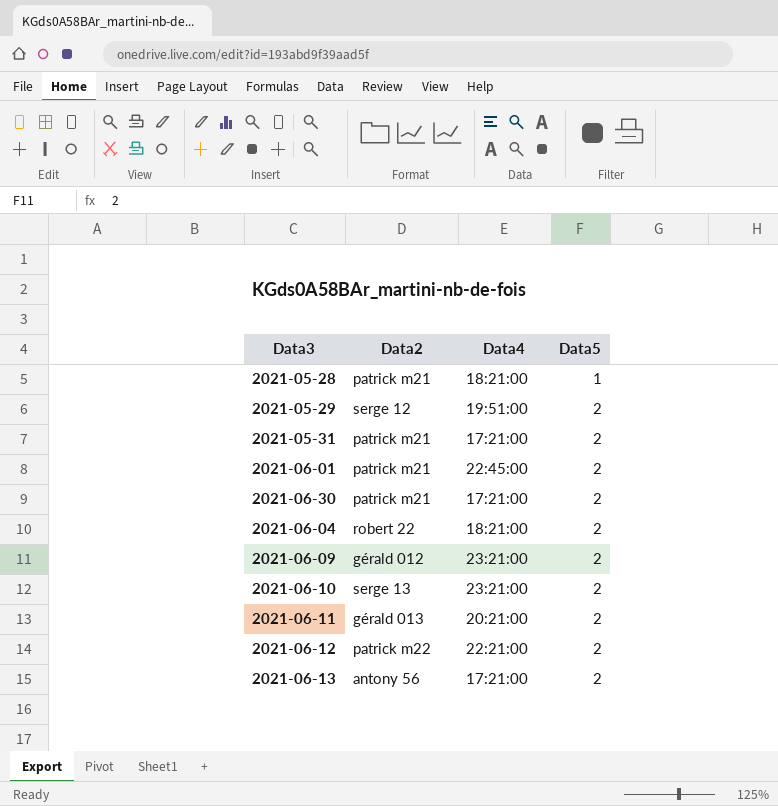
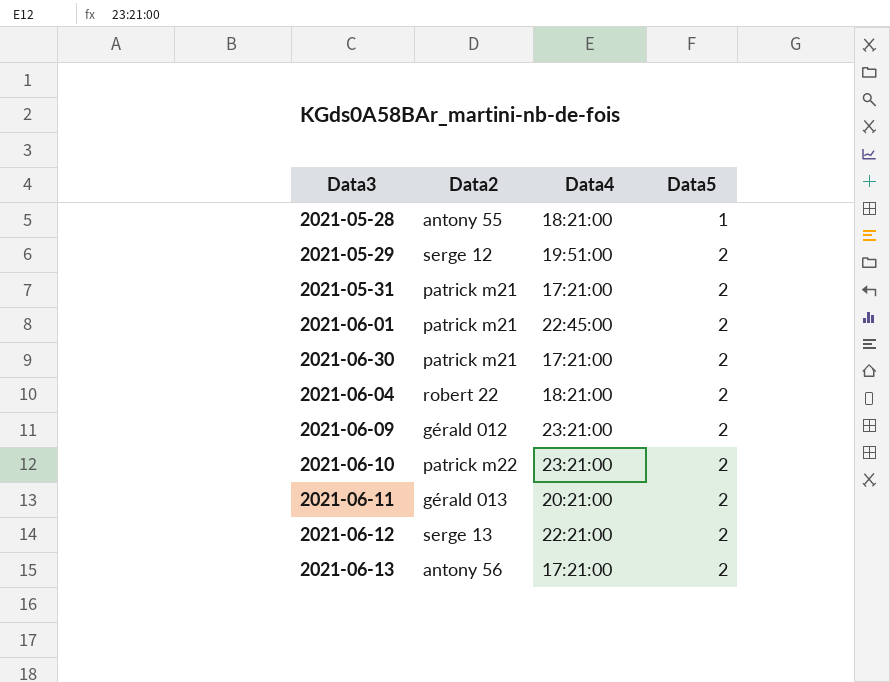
2021-05-28 | Data2: patrick m21 -> antony 55
2021-06-10 | Data2: serge 13 -> patrick m22
2021-06-12 | Data2: patrick m22 -> serge 13

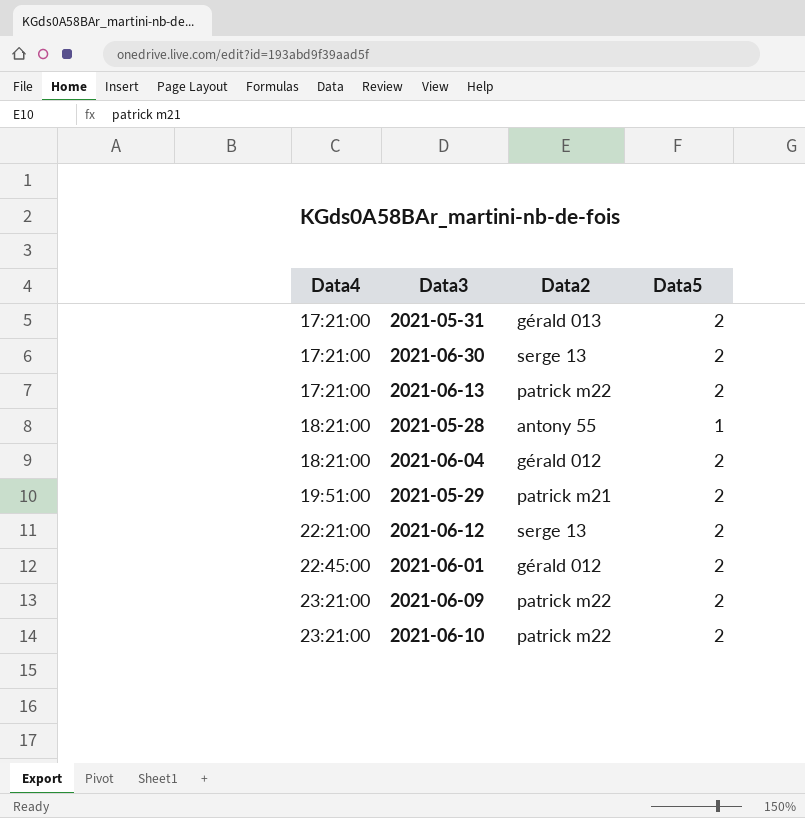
row order: Data5 ascending -> Data4 ascending
column Data4 | position: 3 -> 1
row 2021-06-11: gérald 013 | 20:21:00 | 2 -> none
2021-05-31 | Data2: patrick m21 -> gérald 013
2021-06-30 | Data2: patrick m21 -> serge 13
2021-06-13 | Data2: antony 56 -> patrick m22
2021-06-04 | Data2: robert 22 -> gérald 012
2021-05-29 | Data2: serge 12 -> patrick m21
2021-06-01 | Data2: patrick m21 -> gérald 012
2021-06-09 | Data2: gérald 012 -> patrick m22

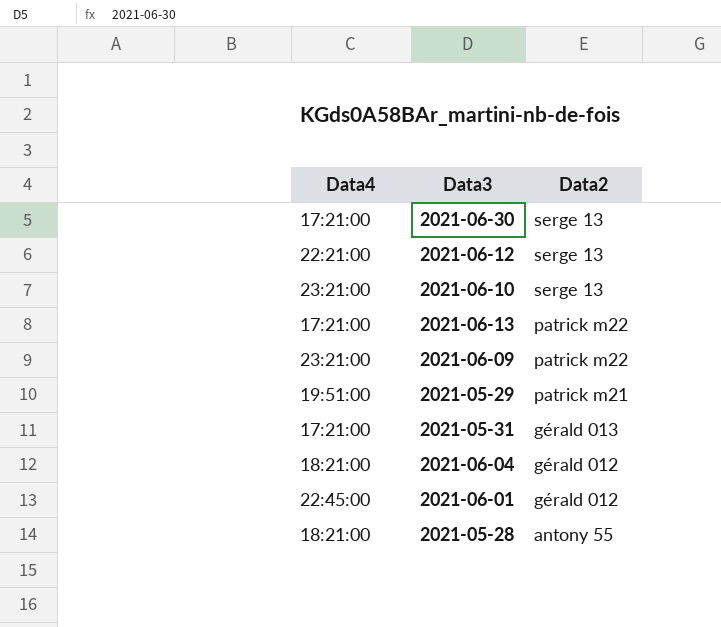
row order: Data4 ascending -> Data2 descending
column Data5 | position: 4 -> none
2021-06-10 | Data2: patrick m22 -> serge 13

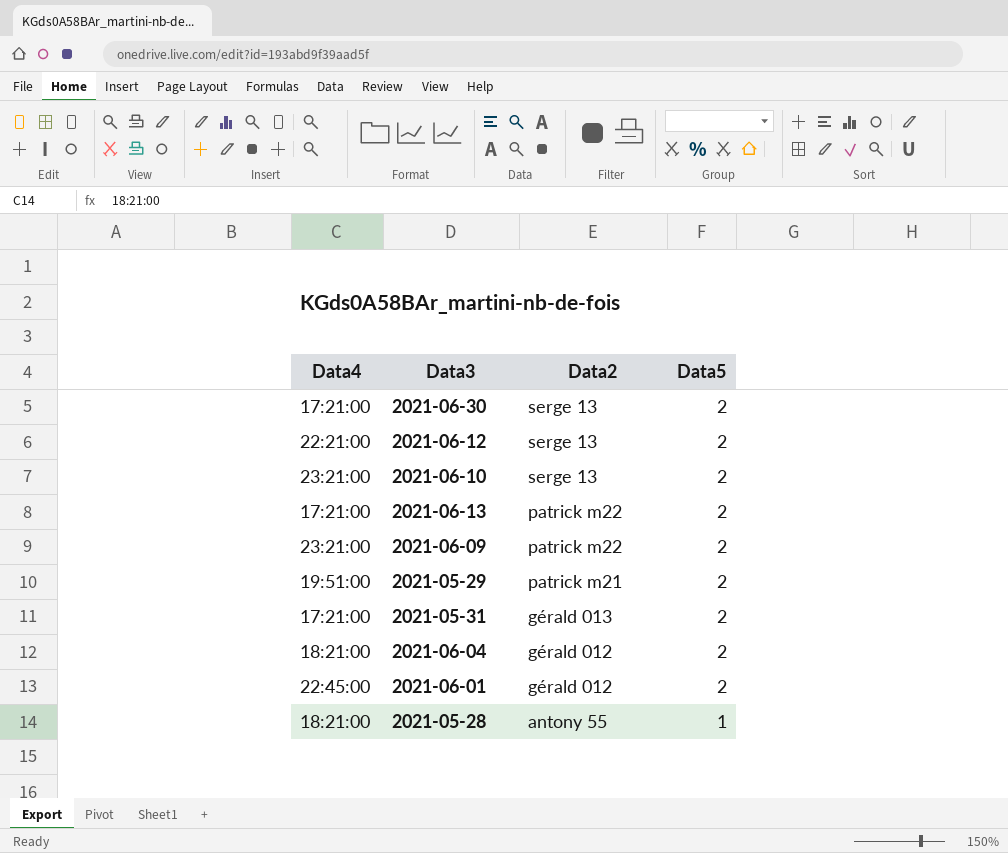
column Data5 | position: none -> 4

